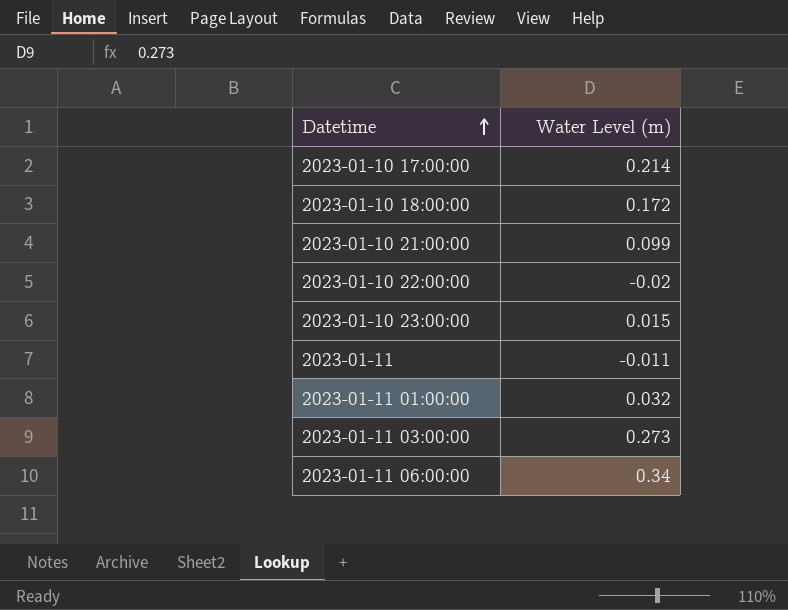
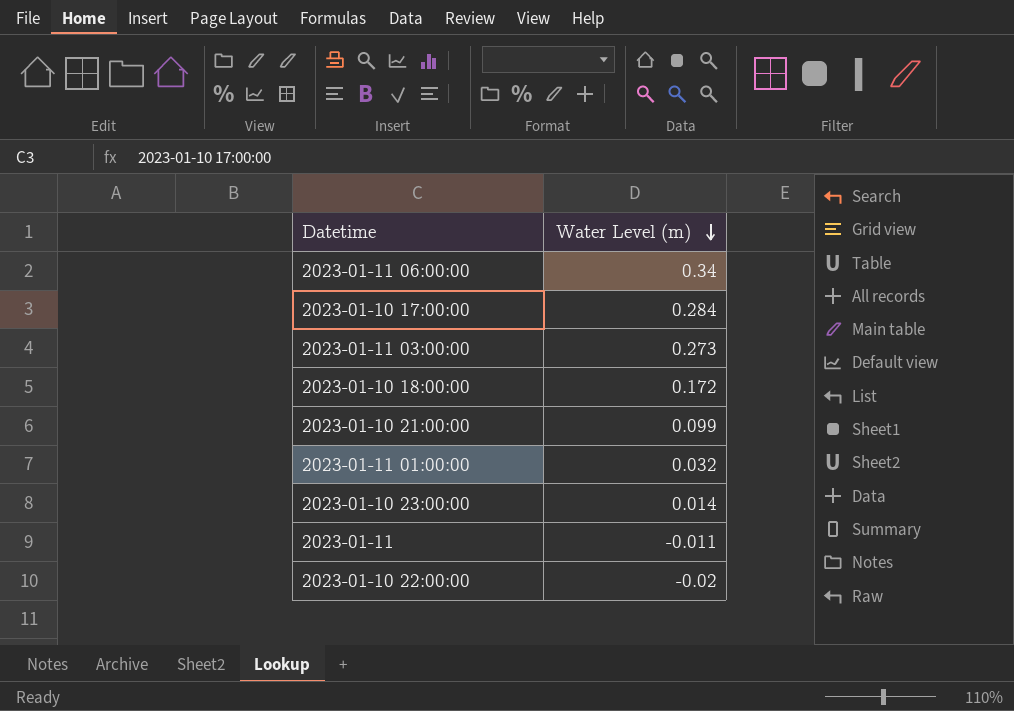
row order: Datetime ascending -> Water Level (m) descending
2023-01-10 17:00:00 | Water Level (m): 0.214 -> 0.284
2023-01-10 23:00:00 | Water Level (m): 0.015 -> 0.014

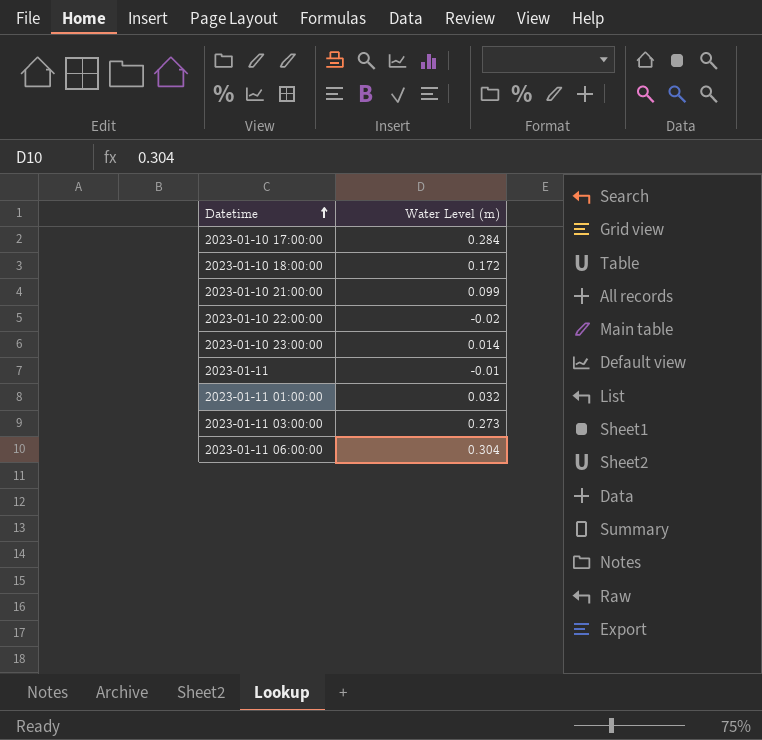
row order: Water Level (m) descending -> Datetime ascending
2023-01-11 | Water Level (m): -0.011 -> -0.01
2023-01-11 06:00:00 | Water Level (m): 0.34 -> 0.304

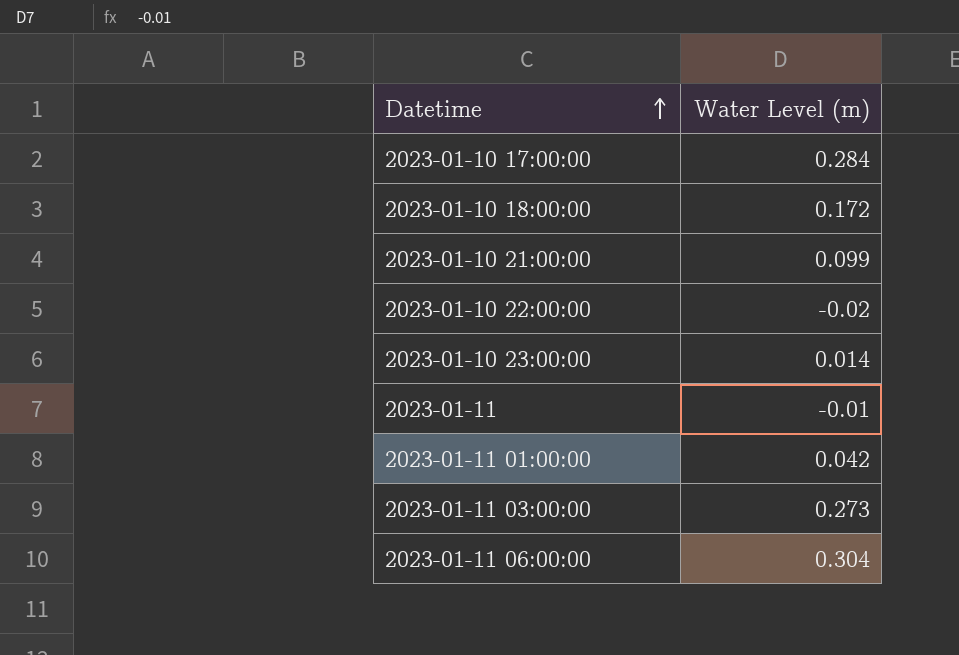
2023-01-11 01:00:00 | Water Level (m): 0.032 -> 0.042

